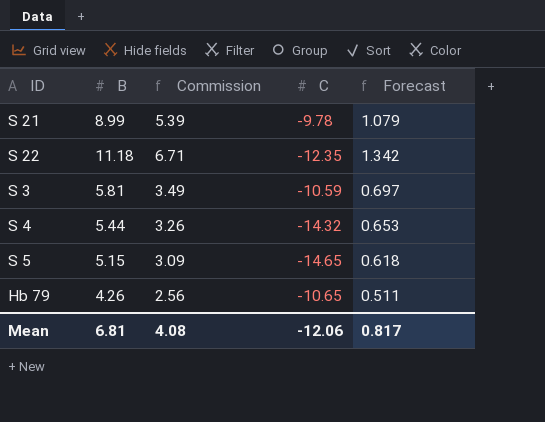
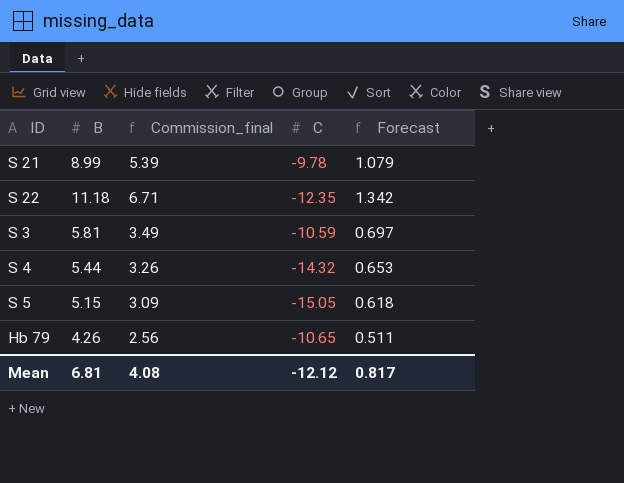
column name: Commission -> Commission_final
S 5 | C: -14.65 -> -15.05
Mean | C: -12.06 -> -12.12

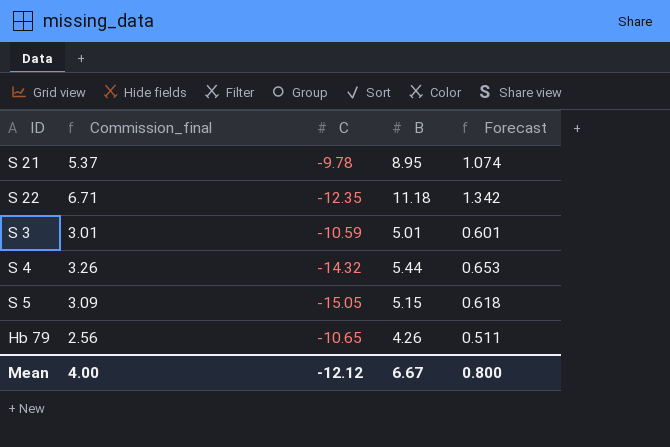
column B | position: 2 -> 4
S 21 | Commission_final: 5.39 -> 5.37
S 21 | B: 8.99 -> 8.95
S 21 | Forecast: 1.079 -> 1.074
S 3 | Commission_final: 3.49 -> 3.01
S 3 | B: 5.81 -> 5.01
S 3 | Forecast: 0.697 -> 0.601
Mean | Commission_final: 4.08 -> 4.00
Mean | B: 6.81 -> 6.67
Mean | Forecast: 0.817 -> 0.800

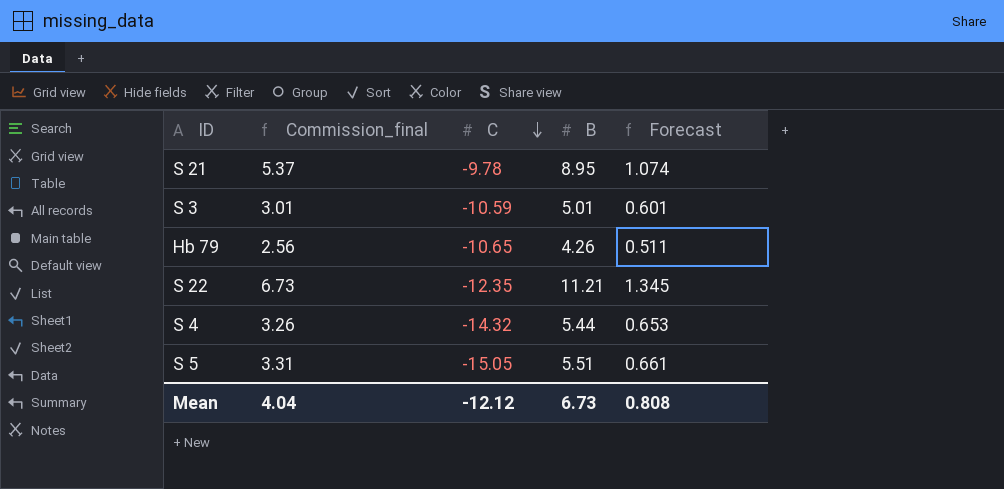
row order: none -> C descending
S 22 | Commission_final: 6.71 -> 6.73
S 22 | B: 11.18 -> 11.21
S 22 | Forecast: 1.342 -> 1.345
S 5 | Commission_final: 3.09 -> 3.31
S 5 | B: 5.15 -> 5.51
S 5 | Forecast: 0.618 -> 0.661
Mean | Commission_final: 4.00 -> 4.04
Mean | B: 6.67 -> 6.73
Mean | Forecast: 0.800 -> 0.808

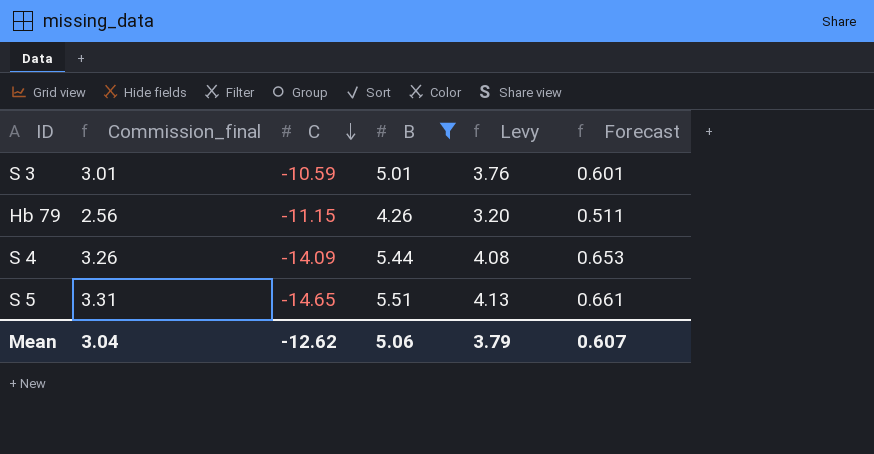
filter: none -> B <= 5.51
column Levy | formula: none -> [B] * 0.75
Hb 79 | C: -10.65 -> -11.15
S 4 | C: -14.32 -> -14.09
S 5 | C: -15.05 -> -14.65
Mean | Commission_final: 4.04 -> 3.04
Mean | C: -12.12 -> -12.62
Mean | B: 6.73 -> 5.06
Mean | Forecast: 0.808 -> 0.607

